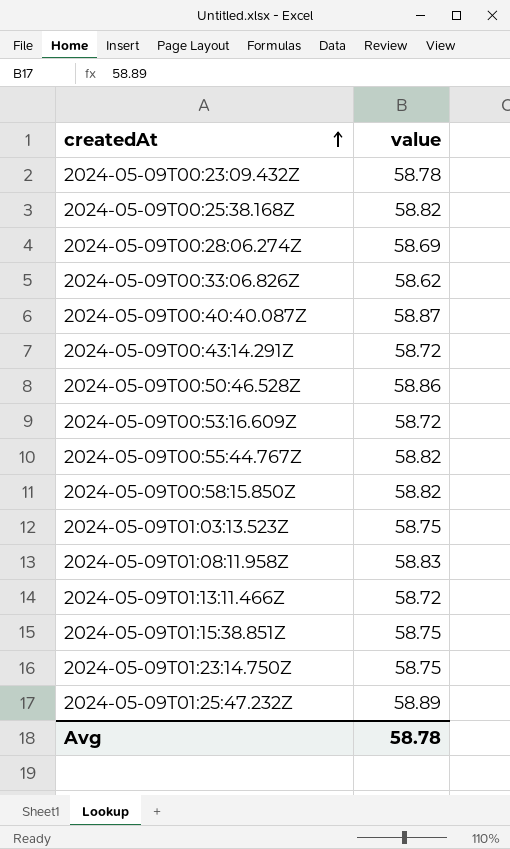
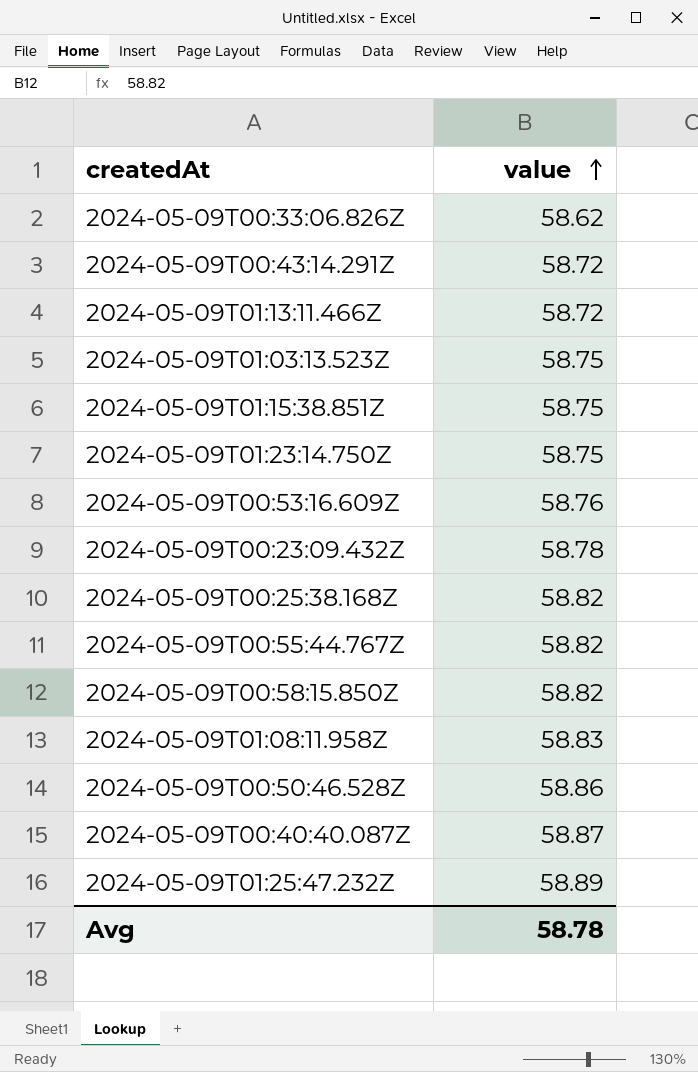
row order: createdAt ascending -> value ascending
row 2024-05-09T00:28:06.274Z: 58.69 -> none
2024-05-09T00:53:16.609Z | value: 58.72 -> 58.76

